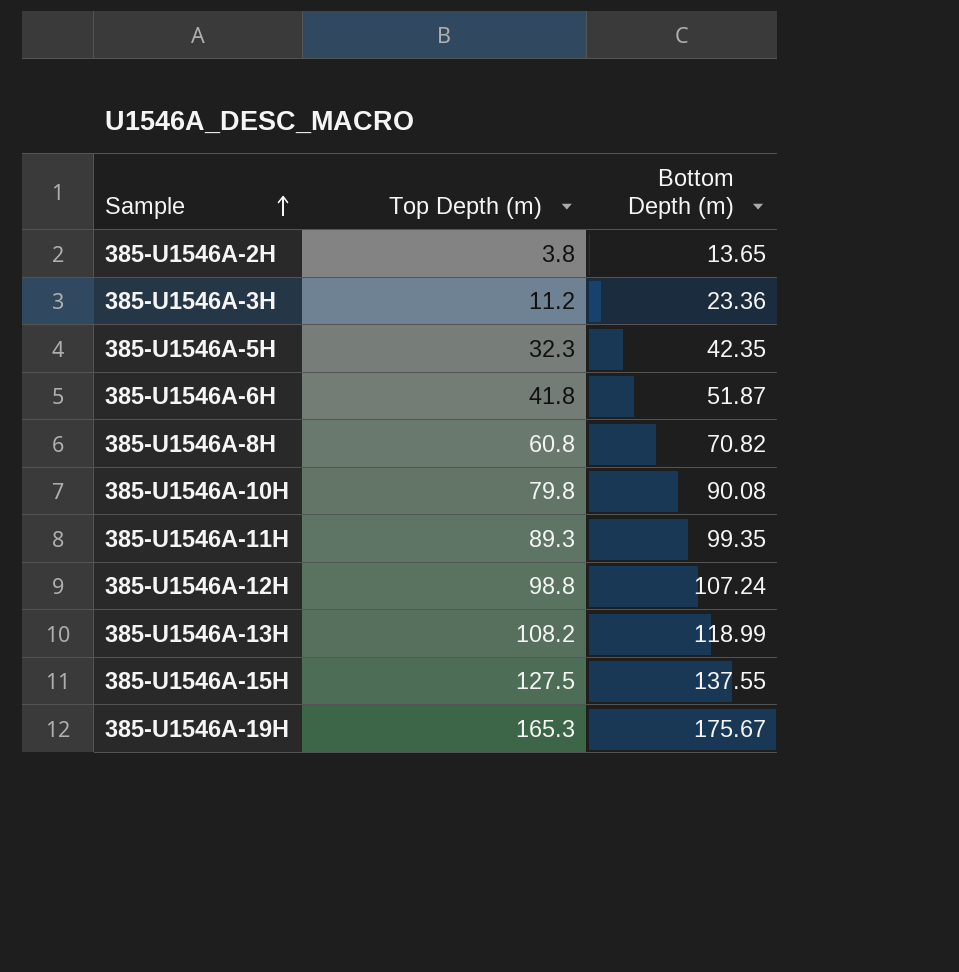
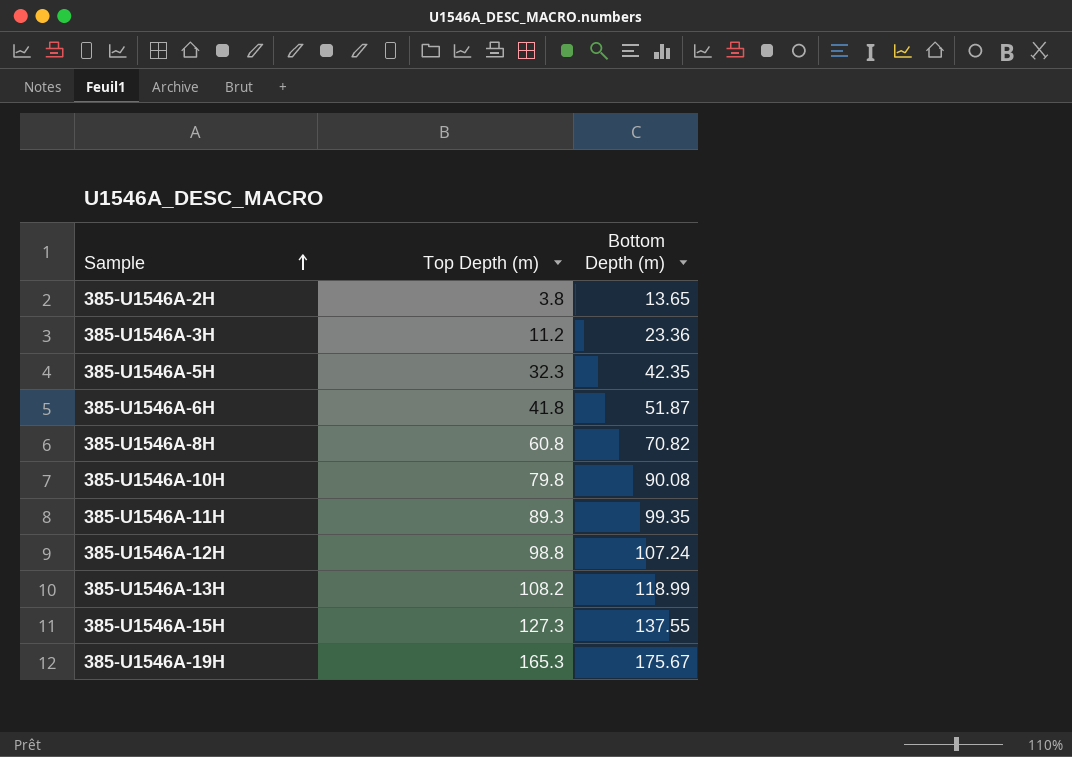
385-U1546A-15H | Top Depth (m): 127.5 -> 127.3

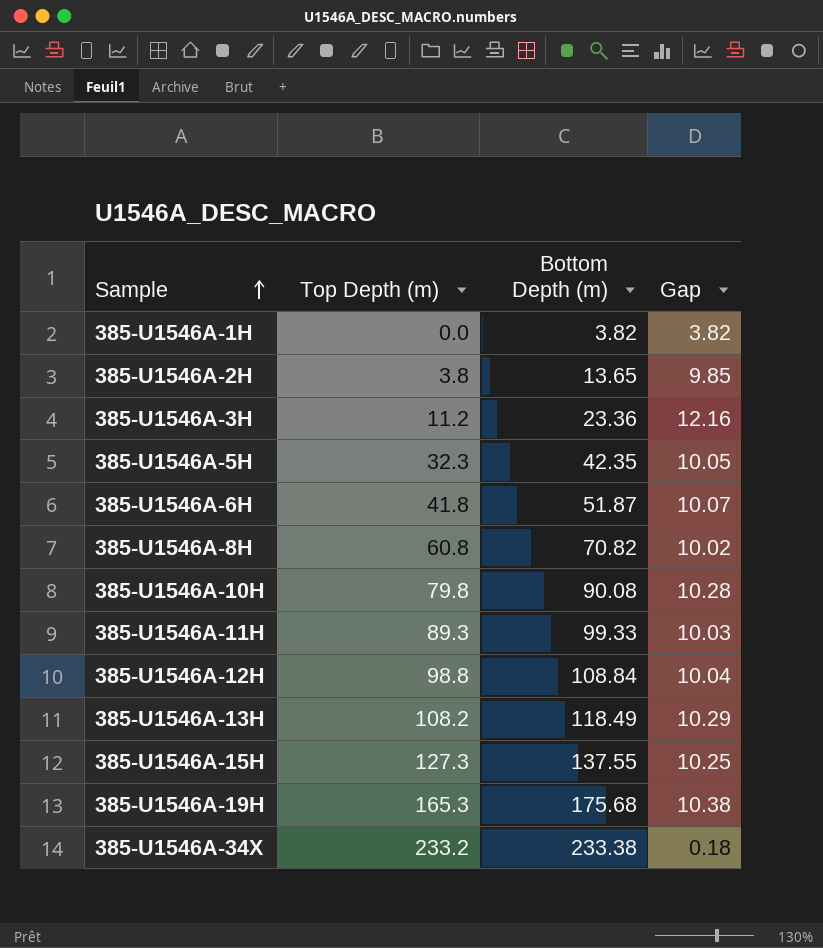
column Gap | formula: none -> [Bottom Depth (m)] - [Top Depth (m)]
row 385-U1546A-1H: none -> 0.0 | 3.82 | 3.82
385-U1546A-11H | Bottom Depth (m): 99.35 -> 99.33
385-U1546A-12H | Bottom Depth (m): 107.24 -> 108.84
385-U1546A-13H | Bottom Depth (m): 118.99 -> 118.49
385-U1546A-19H | Bottom Depth (m): 175.67 -> 175.68
row 385-U1546A-34X: none -> 233.2 | 233.38 | 0.18

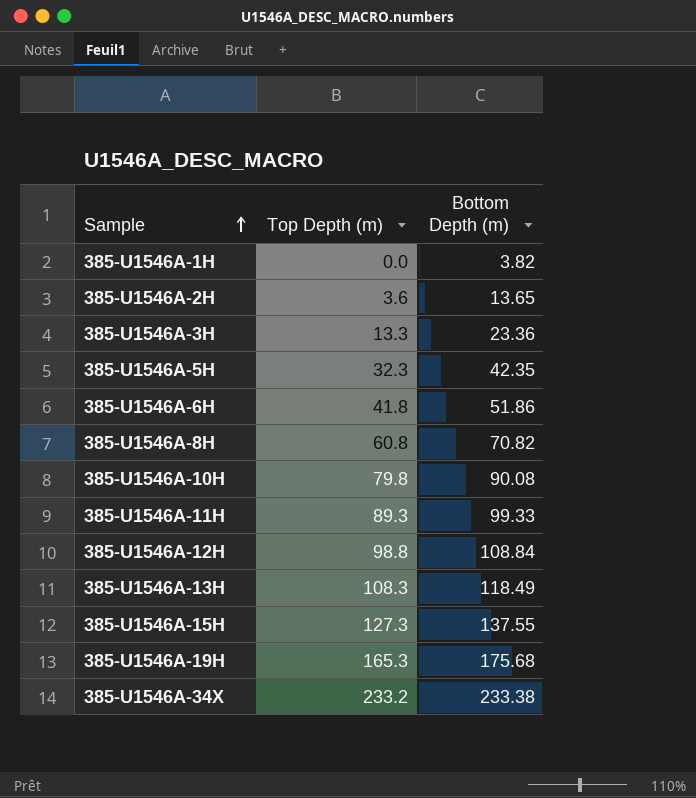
column Gap | formula: [Bottom Depth (m)] - [Top Depth (m)] -> none
385-U1546A-2H | Top Depth (m): 3.8 -> 3.6
385-U1546A-3H | Top Depth (m): 11.2 -> 13.3
385-U1546A-6H | Bottom Depth (m): 51.87 -> 51.86
385-U1546A-13H | Top Depth (m): 108.2 -> 108.3

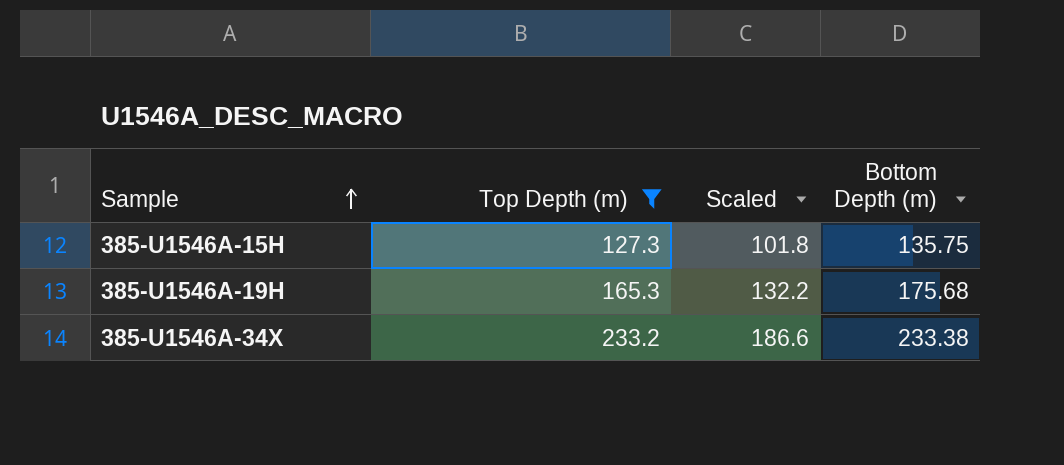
filter: none -> Top Depth (m) >= 127.3
column Scaled | formula: none -> [Top Depth (m)] * 0.8
385-U1546A-15H | Bottom Depth (m): 137.55 -> 135.75

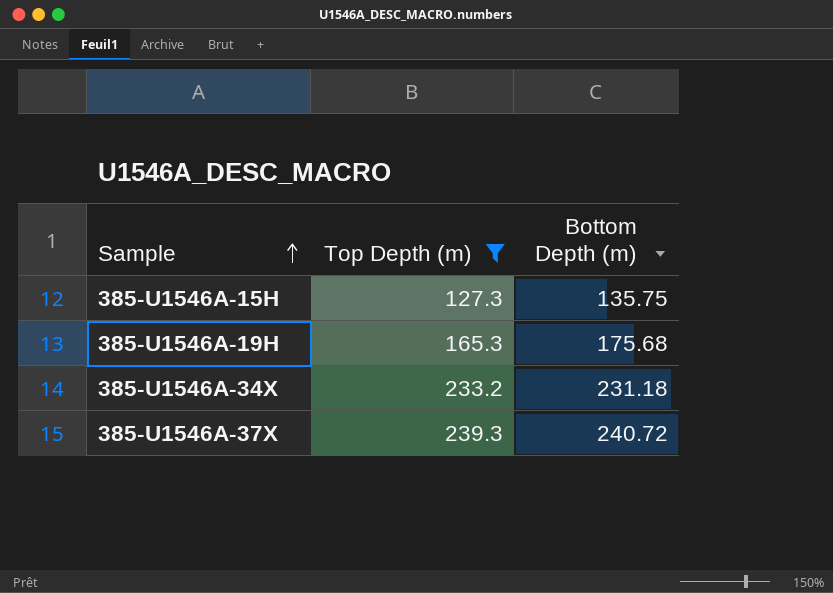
column Scaled | formula: [Top Depth (m)] * 0.8 -> none
385-U1546A-34X | Bottom Depth (m): 233.38 -> 231.18
row 385-U1546A-37X: none -> 239.3 | 240.72

